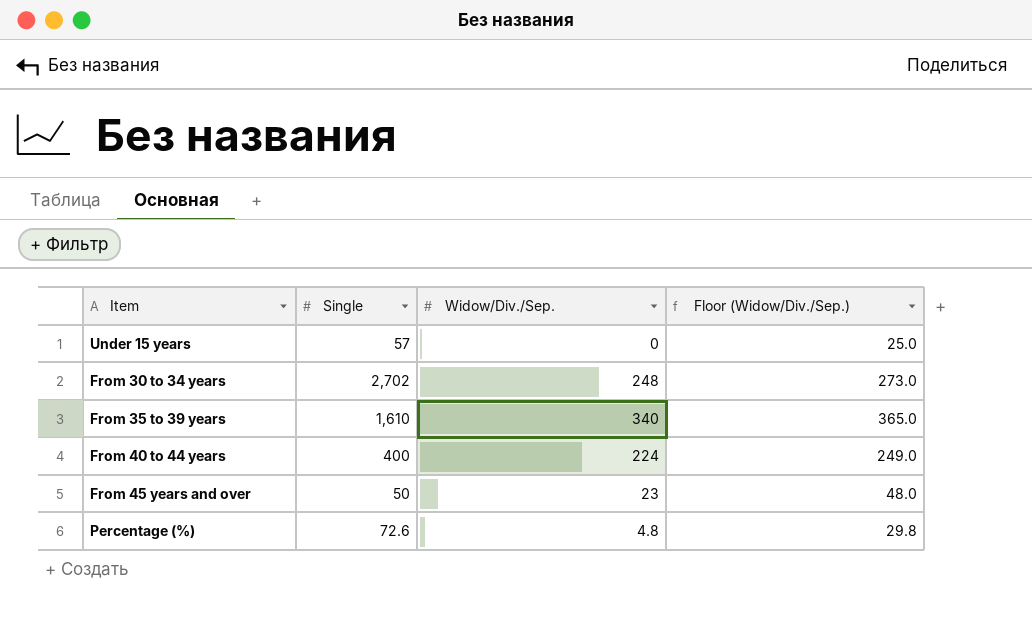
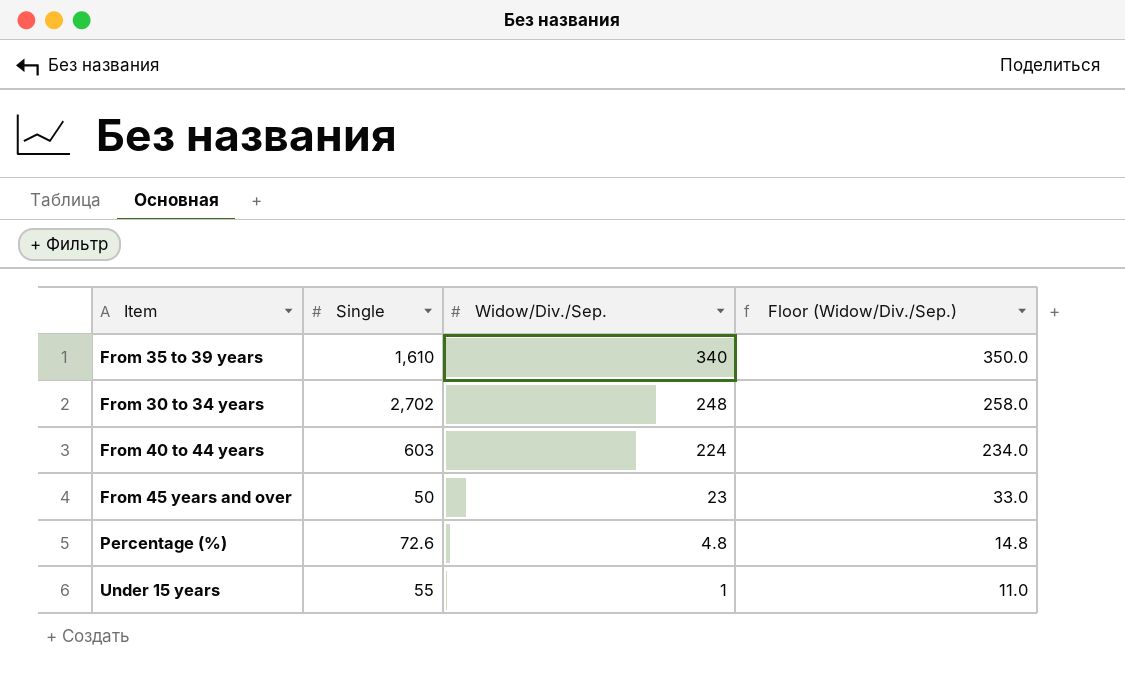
row order: none -> Widow/Div./Sep. descending
column Floor (Widow/Div./Sep.) | formula: [Widow/Div./Sep.] + 25 -> [Widow/Div./Sep.] + 10
From 40 to 44 years | Single: 400 -> 603
Under 15 years | Single: 57 -> 55
Under 15 years | Widow/Div./Sep.: 0 -> 1

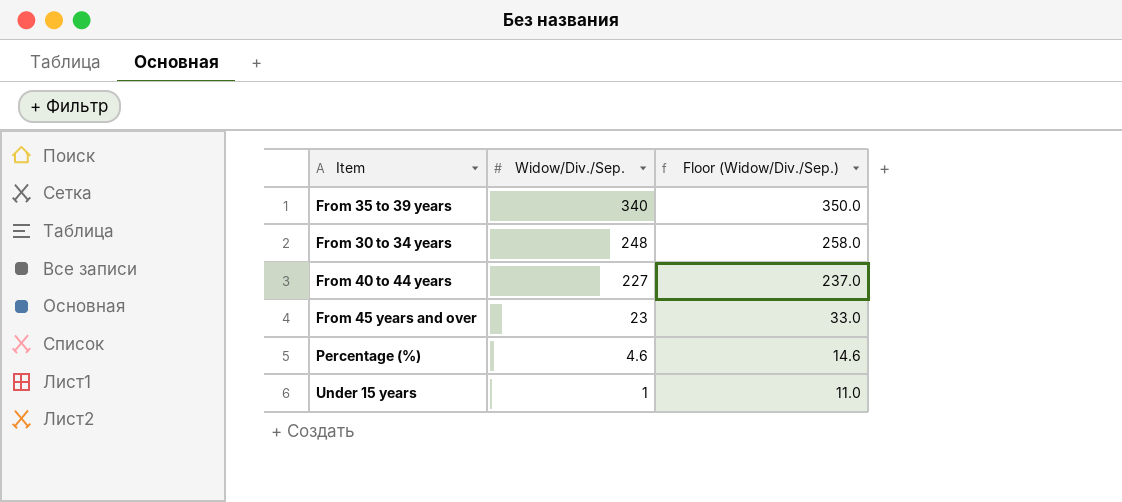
column Single | position: 2 -> none
From 40 to 44 years | Widow/Div./Sep.: 224 -> 227
From 40 to 44 years | Floor (Widow/Div./Sep.): 234.0 -> 237.0
Percentage (%) | Widow/Div./Sep.: 4.8 -> 4.6
Percentage (%) | Floor (Widow/Div./Sep.): 14.8 -> 14.6

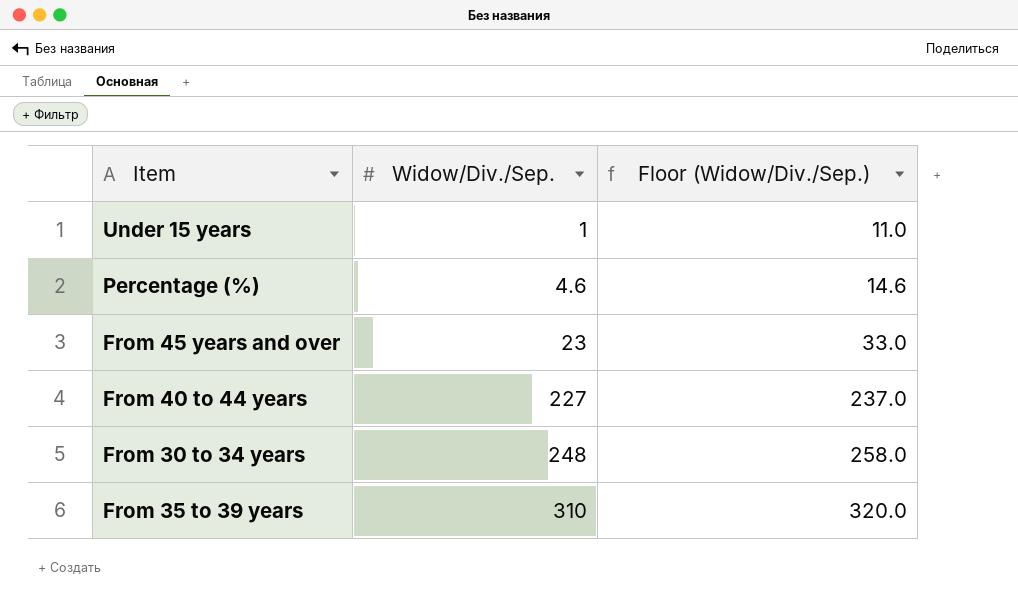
row order: Widow/Div./Sep. descending -> Widow/Div./Sep. ascending
From 35 to 39 years | Widow/Div./Sep.: 340 -> 310
From 35 to 39 years | Floor (Widow/Div./Sep.): 350.0 -> 320.0

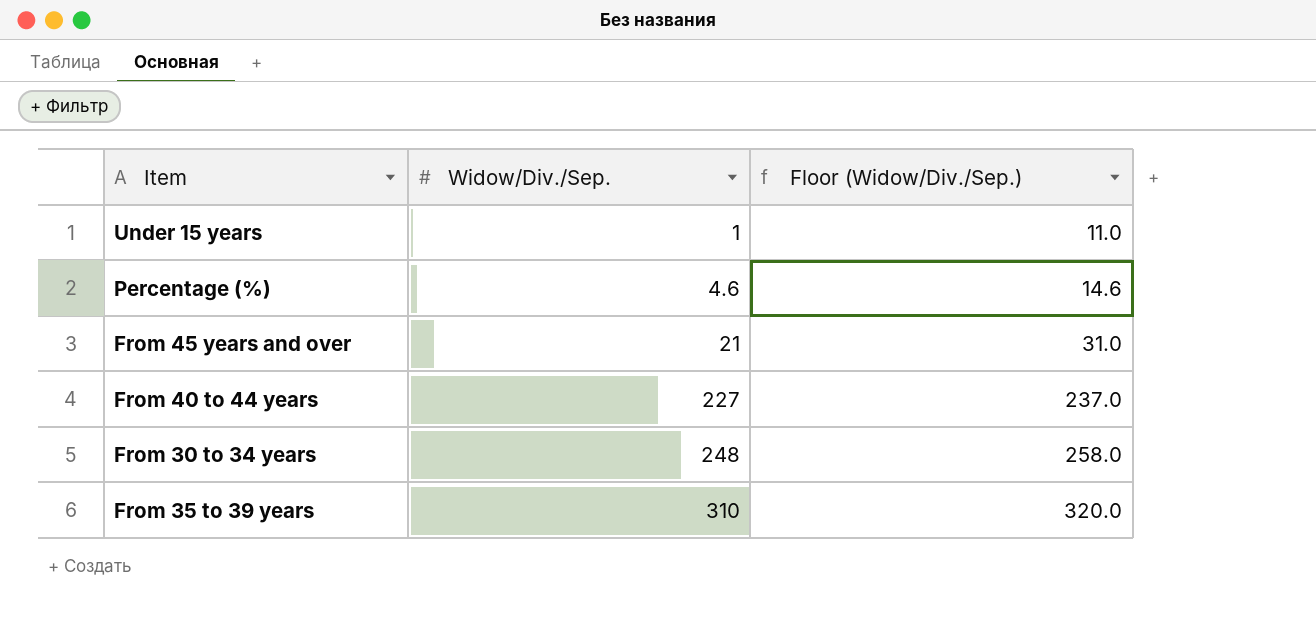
From 45 years and over | Widow/Div./Sep.: 23 -> 21
From 45 years and over | Floor (Widow/Div./Sep.): 33.0 -> 31.0

